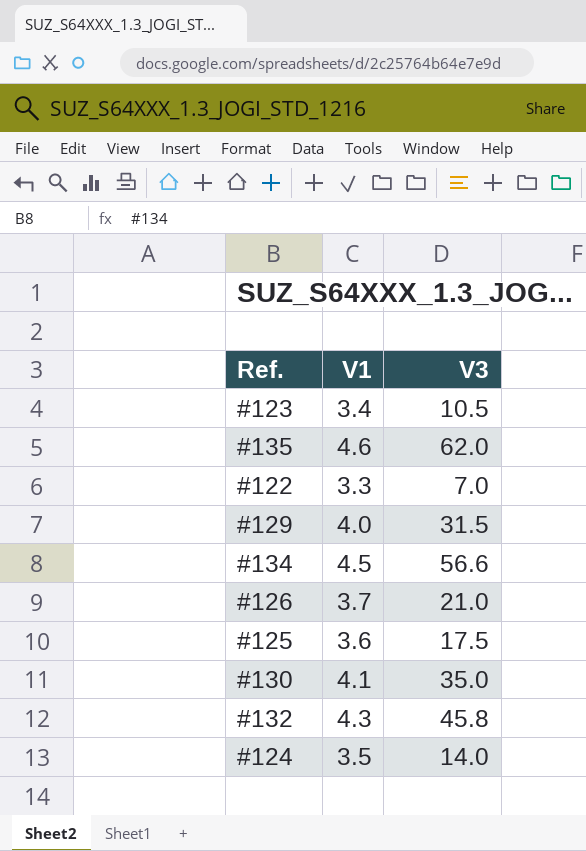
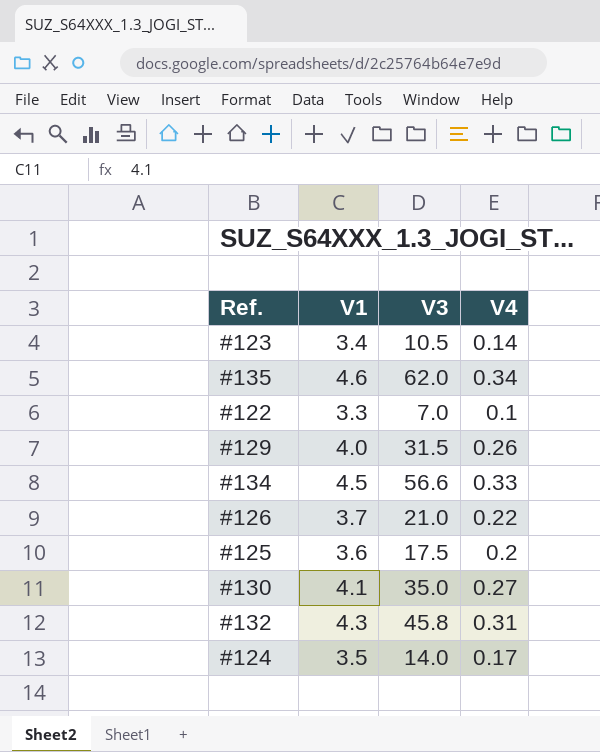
column V4 | position: none -> 4

